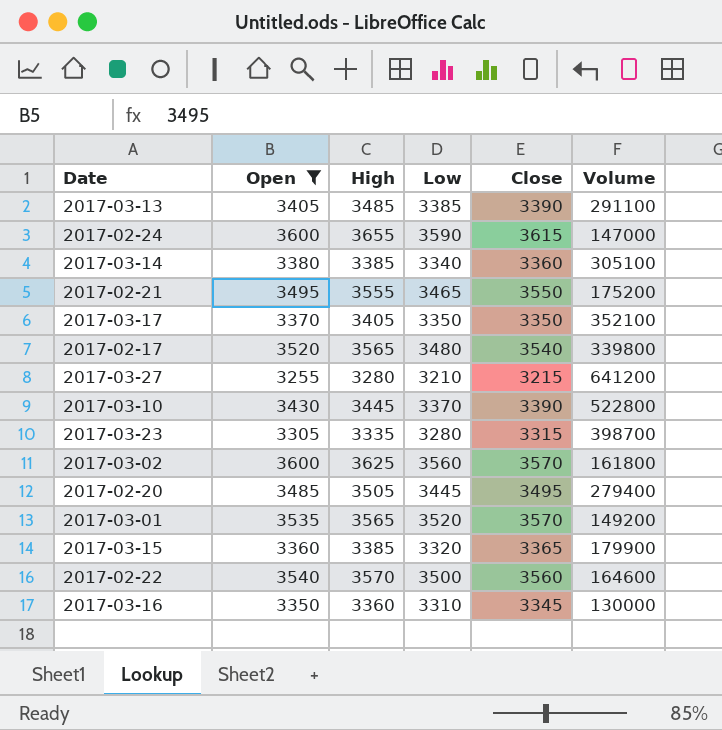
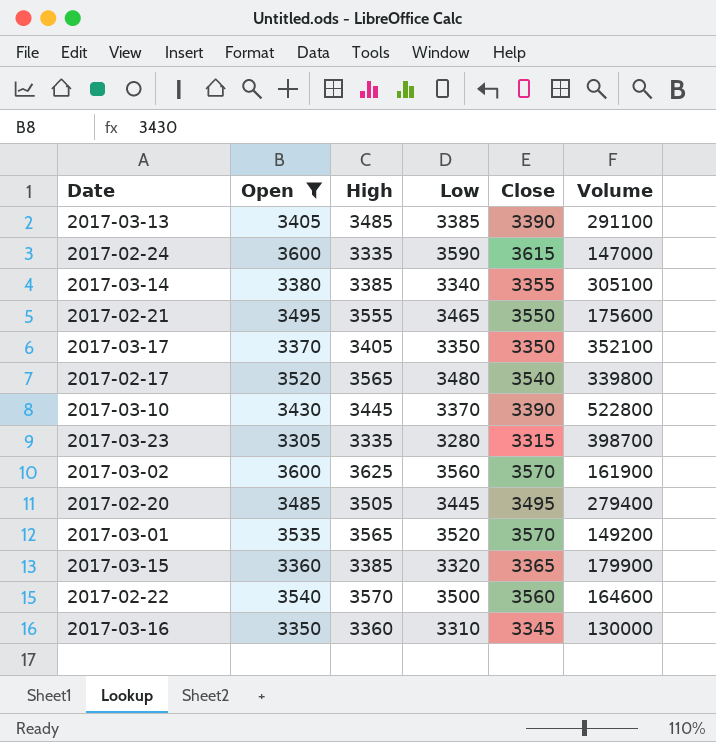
row 2017-03-27: 3255 | 3280 | 3210 | 3215 | 641200 -> none
2017-02-24 | High: 3655 -> 3335
2017-03-14 | Close: 3360 -> 3355
2017-02-21 | Volume: 175200 -> 175600
2017-03-02 | Volume: 161800 -> 161900

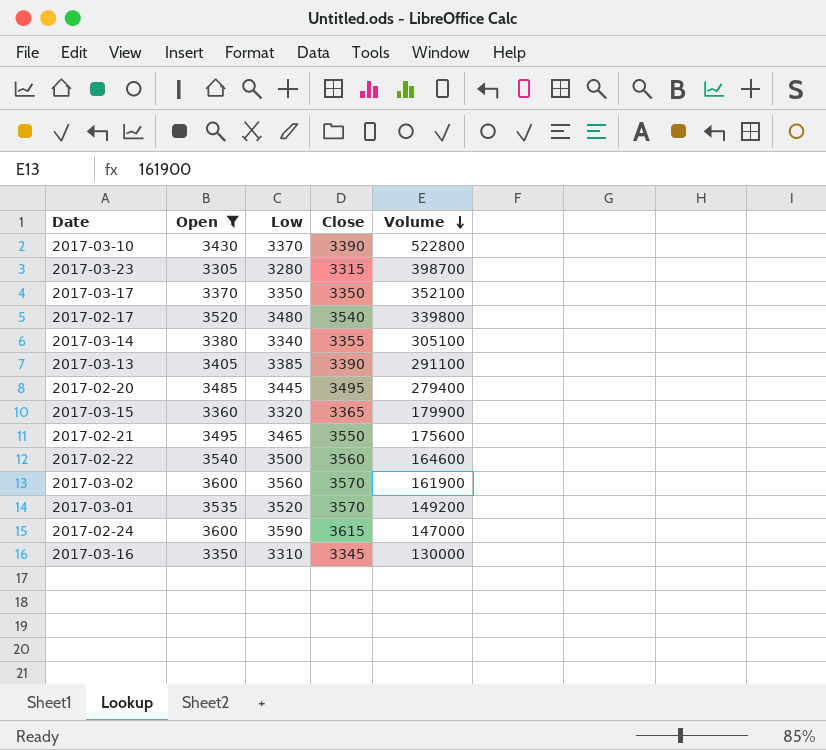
row order: none -> Volume descending
column High | position: 3 -> none

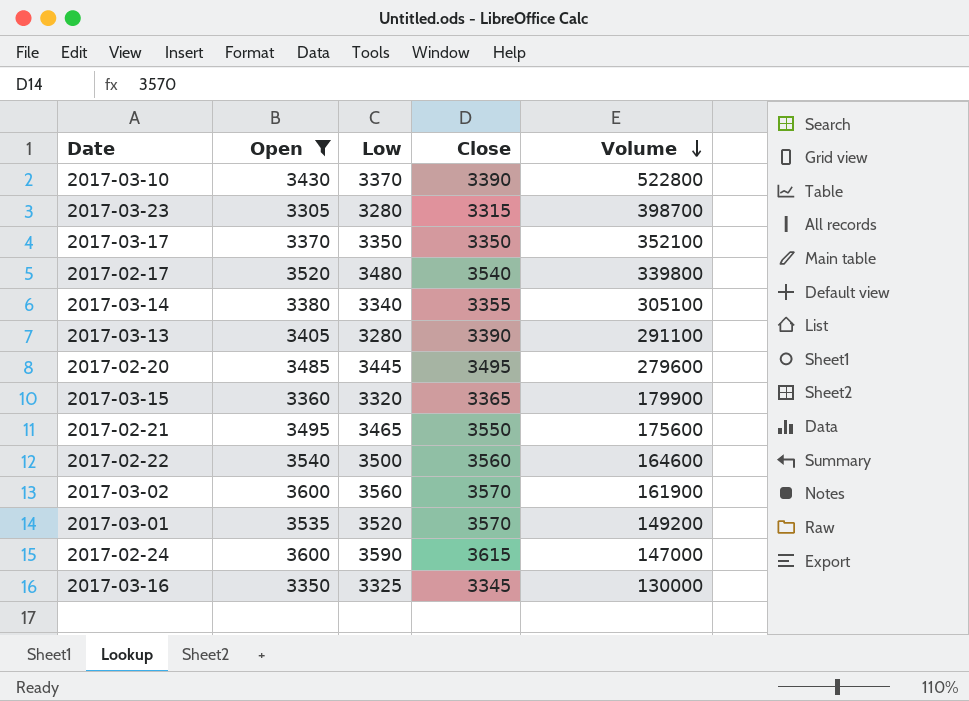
2017-03-13 | Low: 3385 -> 3280
2017-02-20 | Volume: 279400 -> 279600
2017-03-16 | Low: 3310 -> 3325

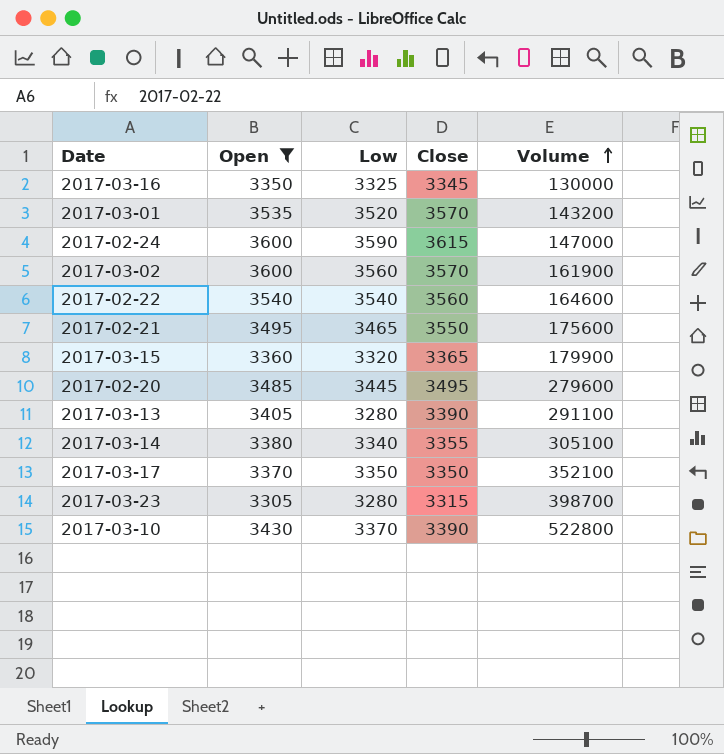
row order: Volume descending -> Volume ascending
row 2017-02-17: 3520 | 3480 | 3540 | 339800 -> none
2017-03-01 | Volume: 149200 -> 143200
2017-02-22 | Low: 3500 -> 3540

